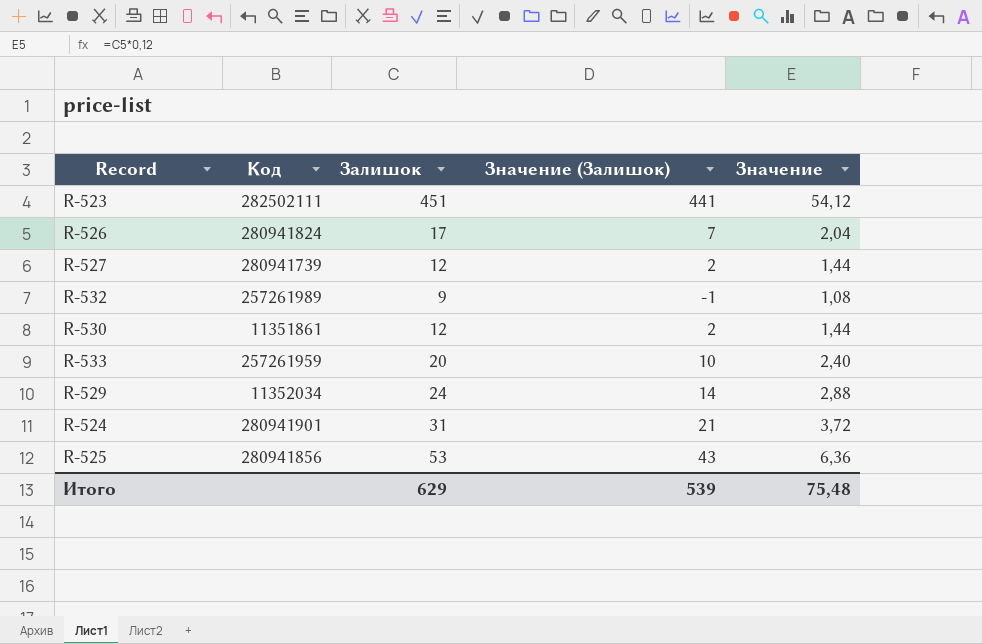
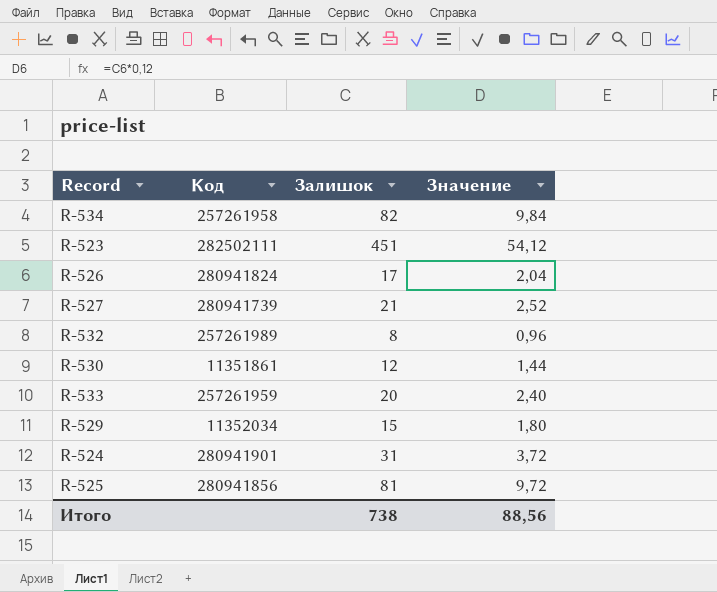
column Значение (Залишок) | formula: [Залишок] - 10 -> none
row R-534: none -> 257261958 | 82 | 9,84
R-527 | Залишок: 12 -> 21
R-527 | Значение: 1,44 -> 2,52
R-532 | Залишок: 9 -> 8
R-532 | Значение: 1,08 -> 0,96
R-529 | Залишок: 24 -> 15
R-529 | Значение: 2,88 -> 1,80
R-525 | Залишок: 53 -> 81
R-525 | Значение: 6,36 -> 9,72
Итого | Залишок: 629 -> 738
Итого | Значение: 75,48 -> 88,56

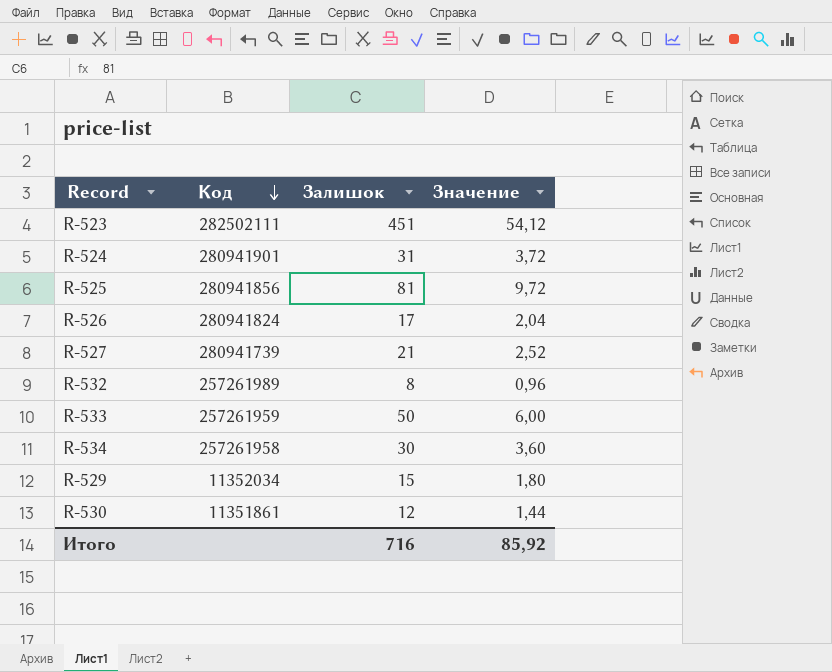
row order: none -> Код descending
R-533 | Залишок: 20 -> 50
R-533 | Значение: 2,40 -> 6,00
R-534 | Залишок: 82 -> 30
R-534 | Значение: 9,84 -> 3,60
Итого | Залишок: 738 -> 716
Итого | Значение: 88,56 -> 85,92

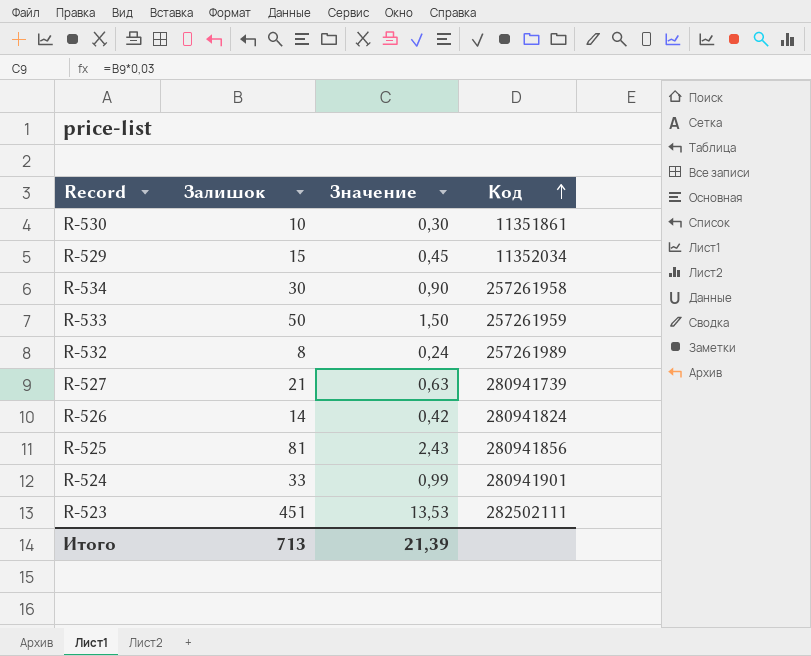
row order: Код descending -> Код ascending
column Значение | formula: [Залишок] * 0,12 -> [Залишок] * 0,03
column Код | position: 2 -> 4
R-530 | Залишок: 12 -> 10
R-526 | Залишок: 17 -> 14
R-524 | Залишок: 31 -> 33
Итого | Залишок: 716 -> 713
Итого | Значение: 85,92 -> 21,39

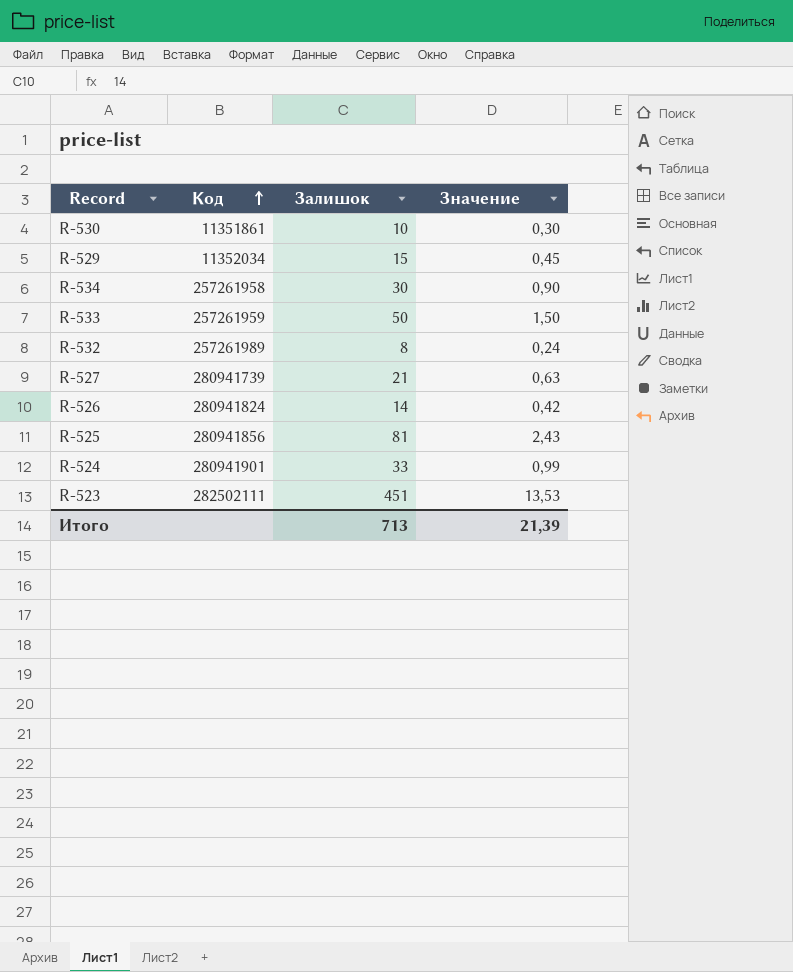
column Код | position: 4 -> 2

